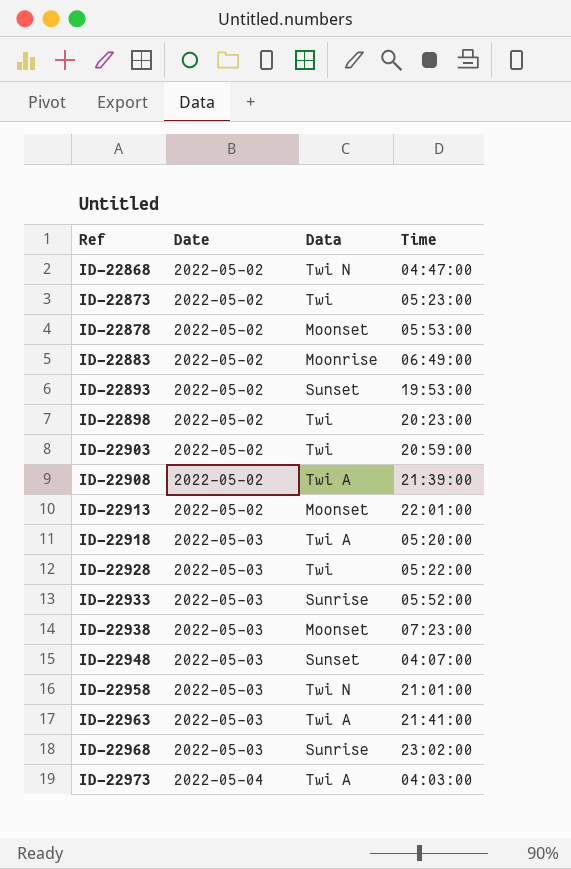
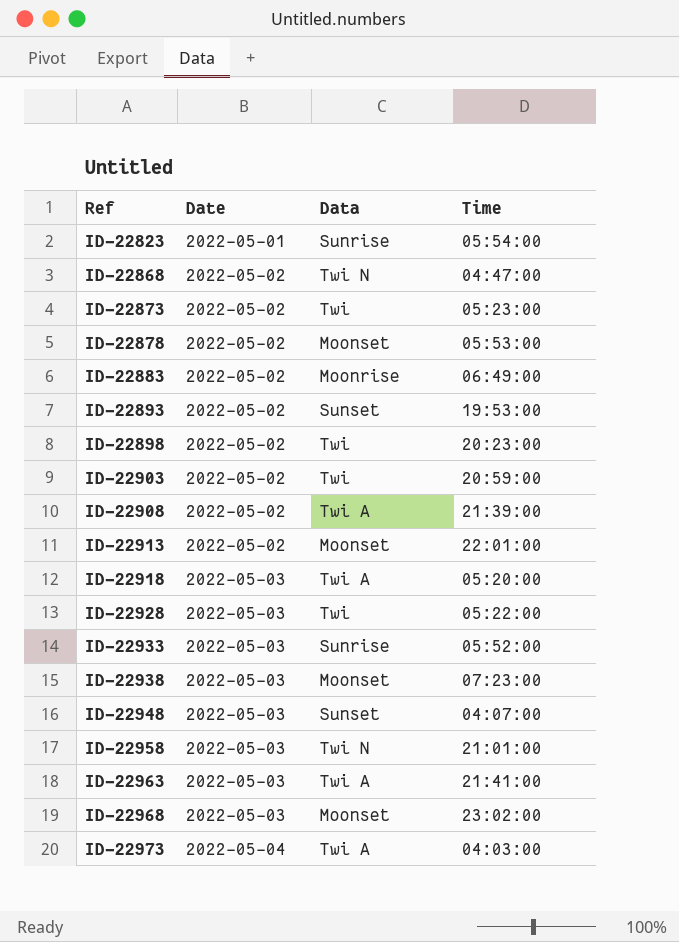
row ID-22823: none -> 2022-05-01 | Sunrise | 05:54:00
ID-22968 | Data: Sunrise -> Moonset

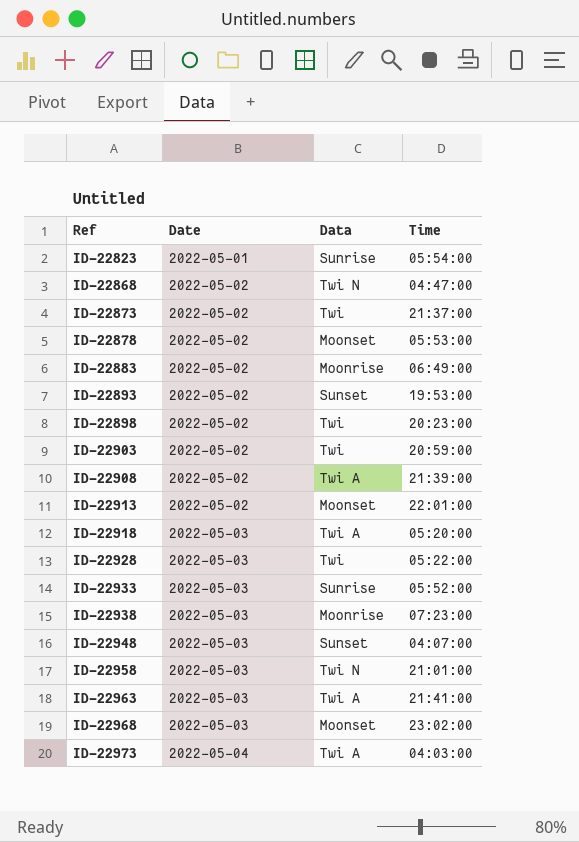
ID-22873 | Time: 05:23:00 -> 21:37:00
ID-22938 | Data: Moonset -> Moonrise

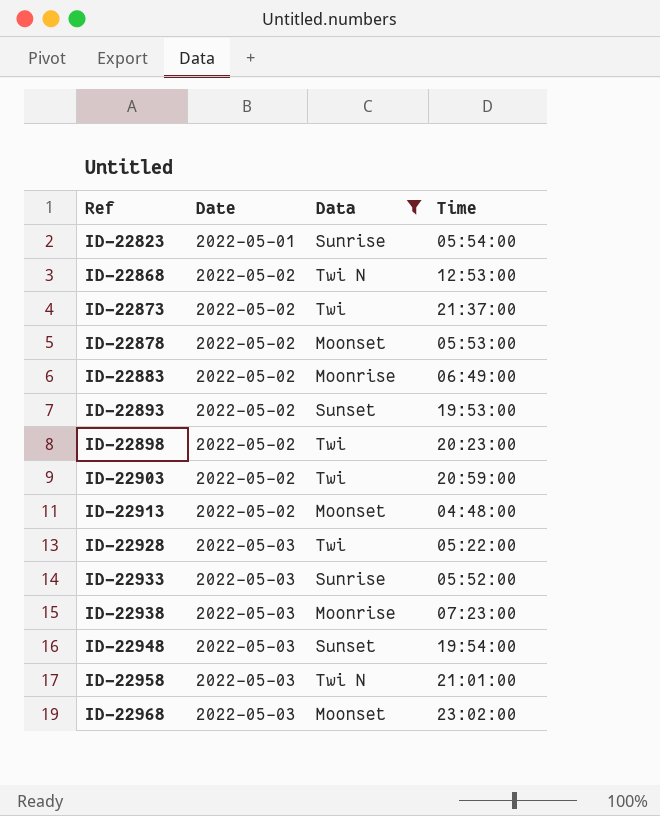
filter: none -> Data != Twi A
ID-22868 | Time: 04:47:00 -> 12:53:00
ID-22913 | Time: 22:01:00 -> 04:48:00
ID-22948 | Time: 04:07:00 -> 19:54:00

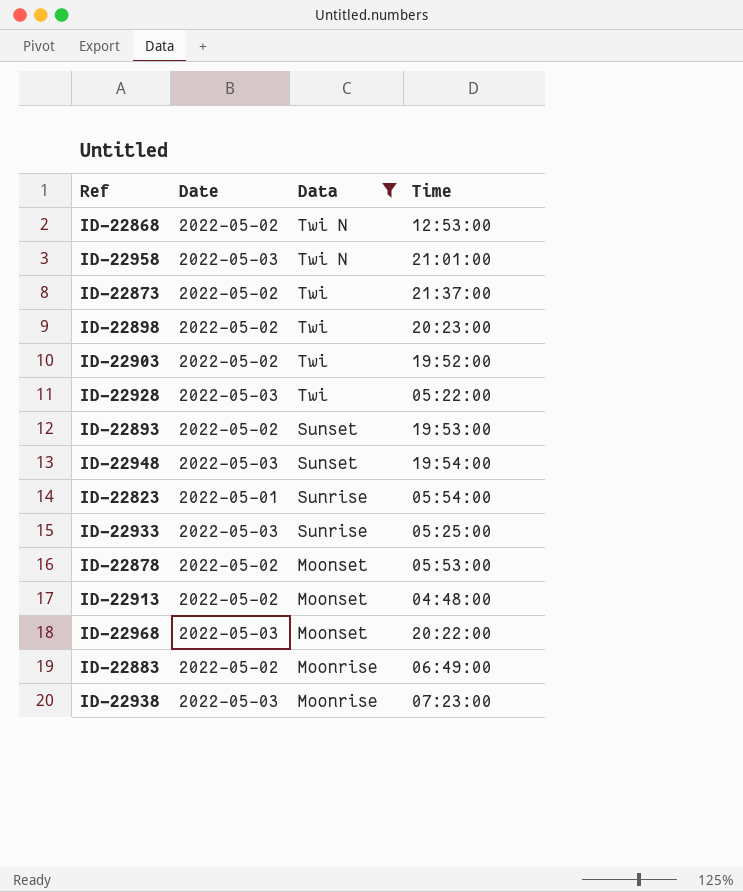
row order: Ref ascending -> Data descending
ID-22903 | Time: 20:59:00 -> 19:52:00
ID-22933 | Time: 05:52:00 -> 05:25:00
ID-22968 | Time: 23:02:00 -> 20:22:00

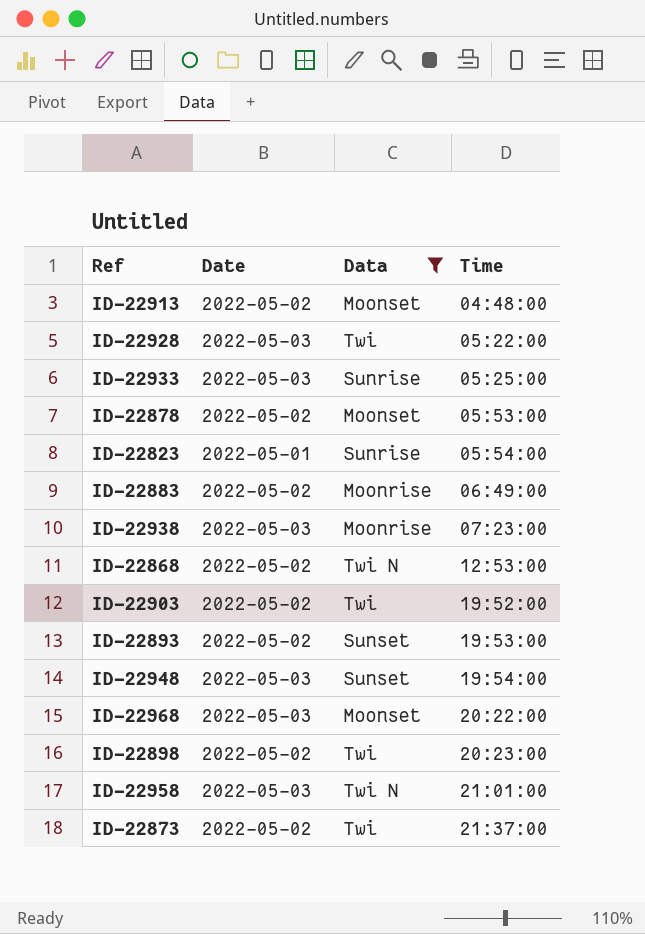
row order: Data descending -> Time ascending

